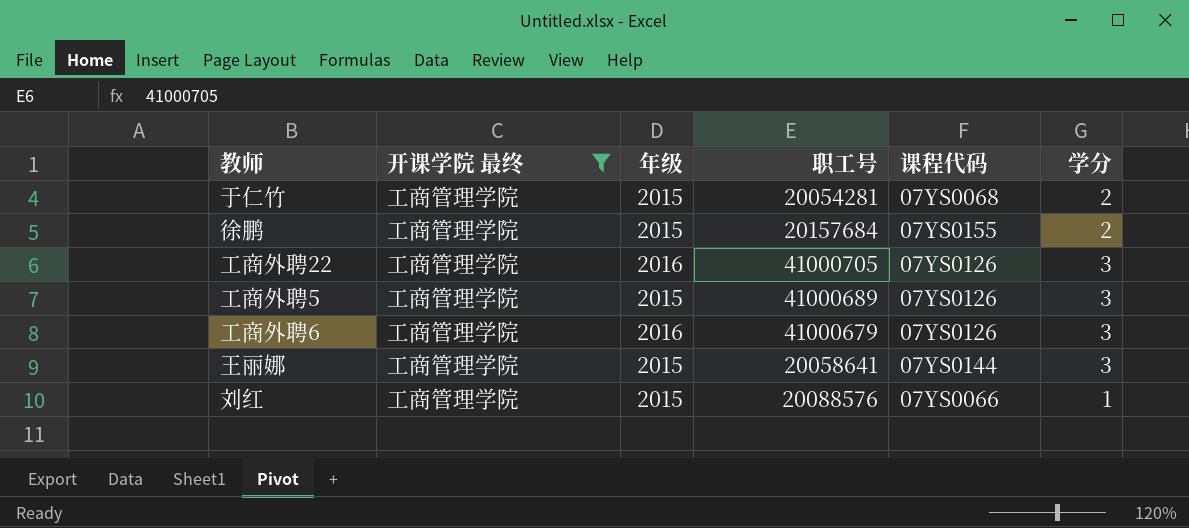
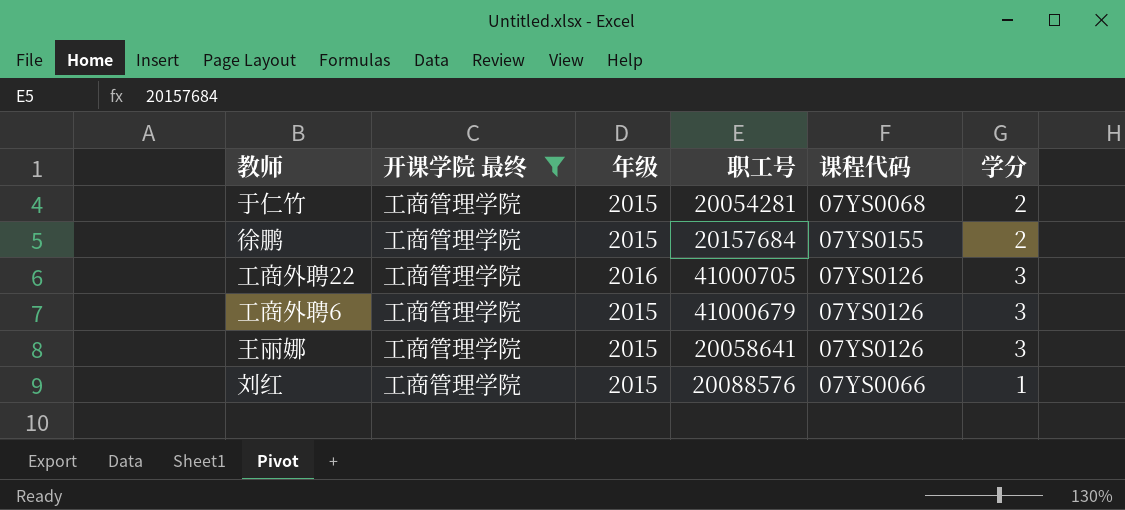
row 工商外聘5: 工商管理学院 | 2015 | 41000689 | 07YS0126 | 3 -> none
工商外聘6 | 年级: 2016 -> 2015
王丽娜 | 课程代码: 07YS0144 -> 07YS0126

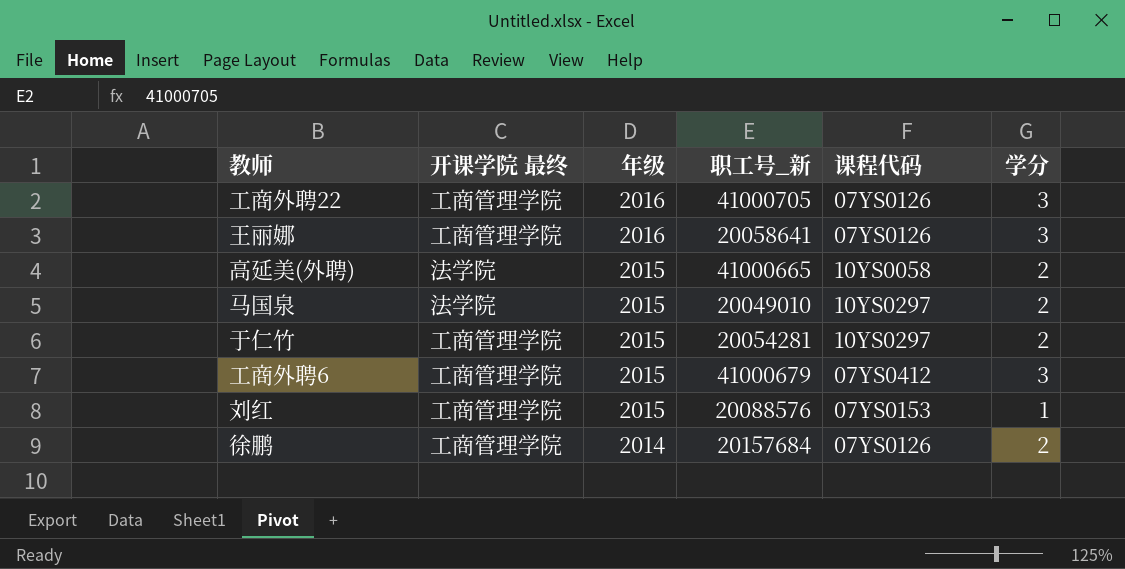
filter: 开课学院 最终 = 工商管理学院 -> none
row order: none -> 年级 descending
column name: 职工号 -> 职工号_新
王丽娜 | 年级: 2015 -> 2016
于仁竹 | 课程代码: 07YS0068 -> 10YS0297
工商外聘6 | 课程代码: 07YS0126 -> 07YS0412
刘红 | 课程代码: 07YS0066 -> 07YS0153
徐鹏 | 年级: 2015 -> 2014
徐鹏 | 课程代码: 07YS0155 -> 07YS0126

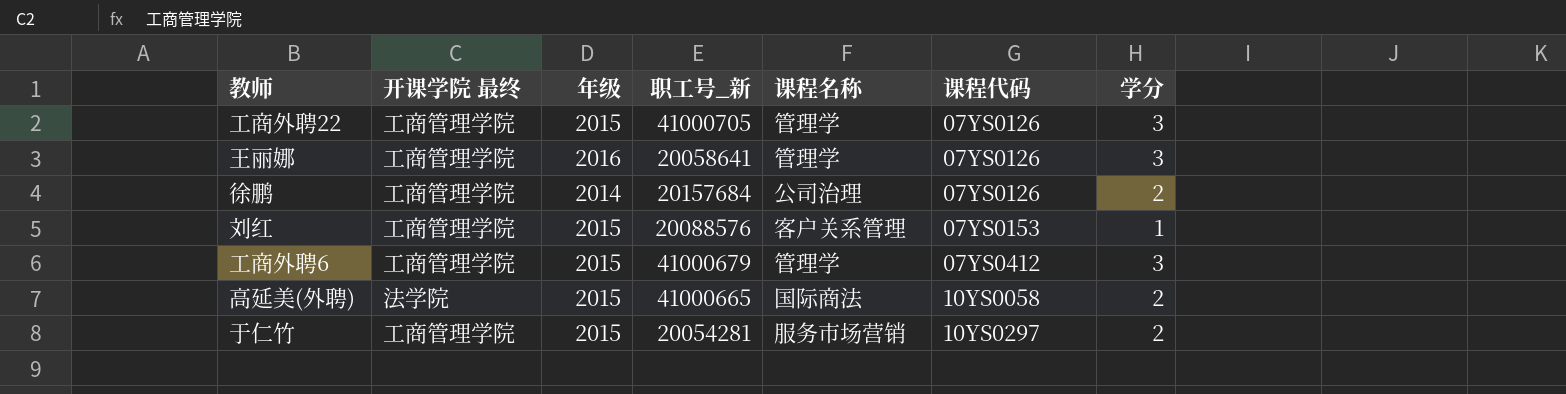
row order: 年级 descending -> 课程代码 ascending
column 课程名称 | position: none -> 5
row 马国泉: 法学院 | 2015 | 20049010 | 10YS0297 | 2 -> none
工商外聘22 | 年级: 2016 -> 2015

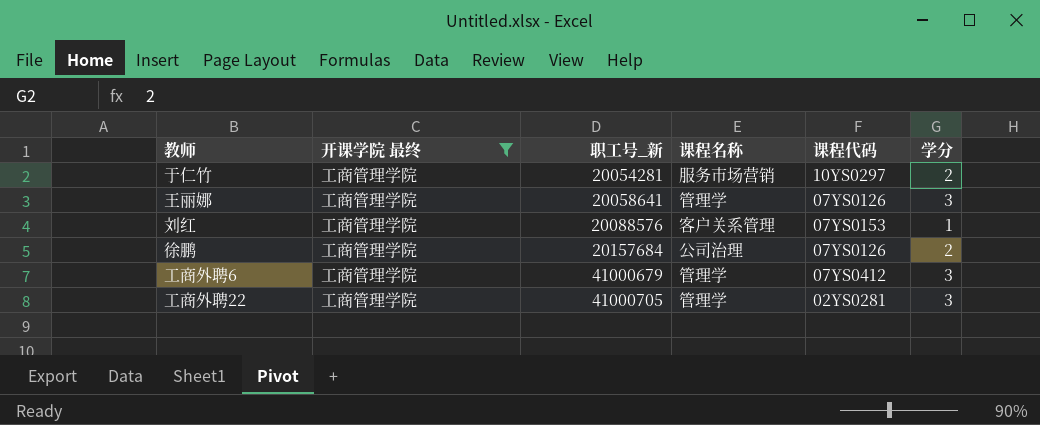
filter: none -> 开课学院 最终 = 工商管理学院
row order: 课程代码 ascending -> 职工号_新 ascending
column 年级 | position: 3 -> none
工商外聘22 | 课程代码: 07YS0126 -> 02YS0281

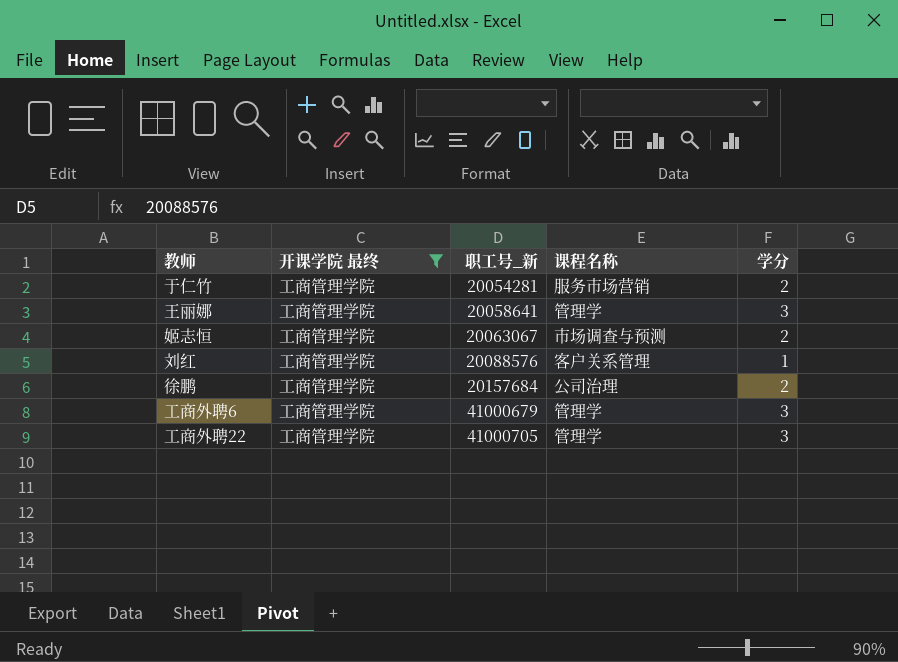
column 课程代码 | position: 5 -> none
row 姬志恒: none -> 工商管理学院 | 20063067 | 市场调查与预测 | 2

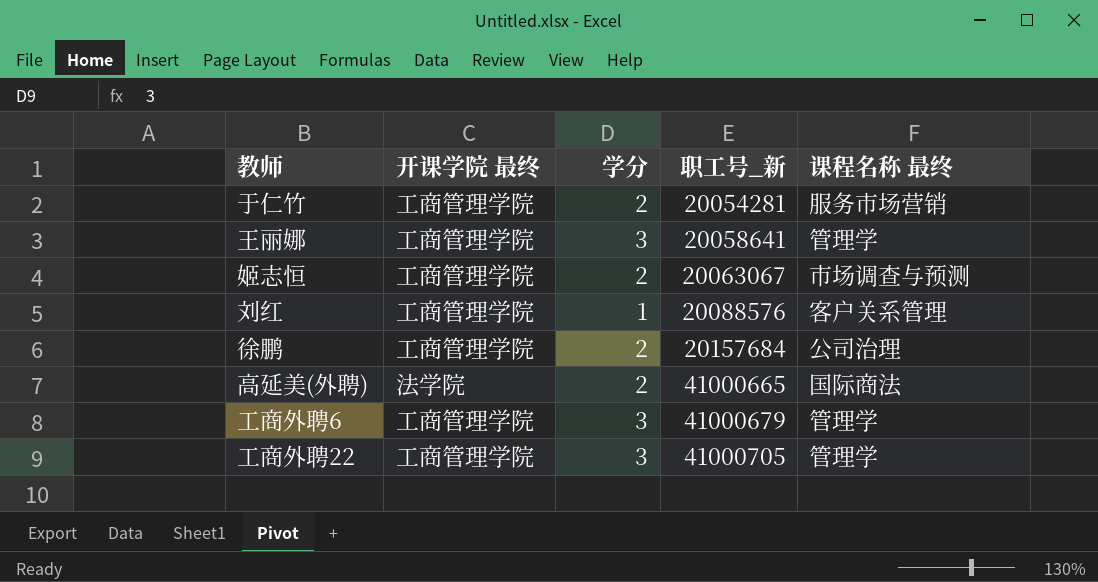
filter: 开课学院 最终 = 工商管理学院 -> none
column 学分 | position: 5 -> 3
column name: 课程名称 -> 课程名称 最终

